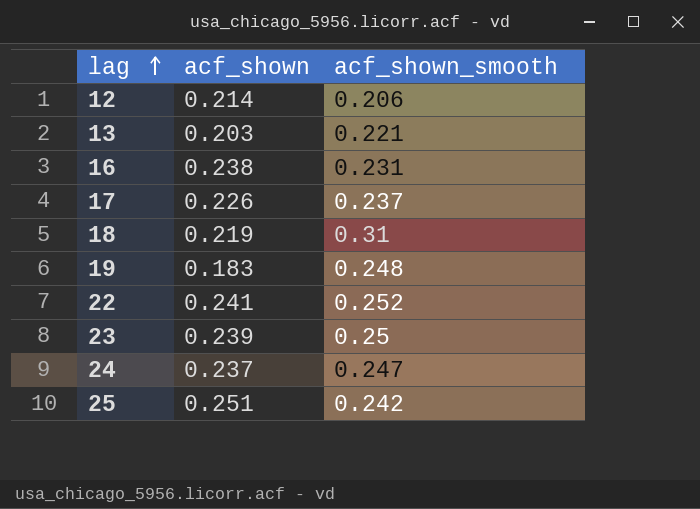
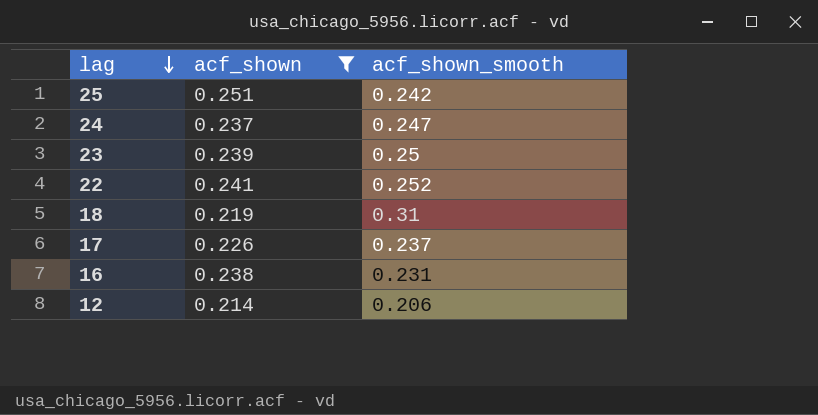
filter: none -> acf_shown >= 0.214
row order: lag ascending -> lag descending

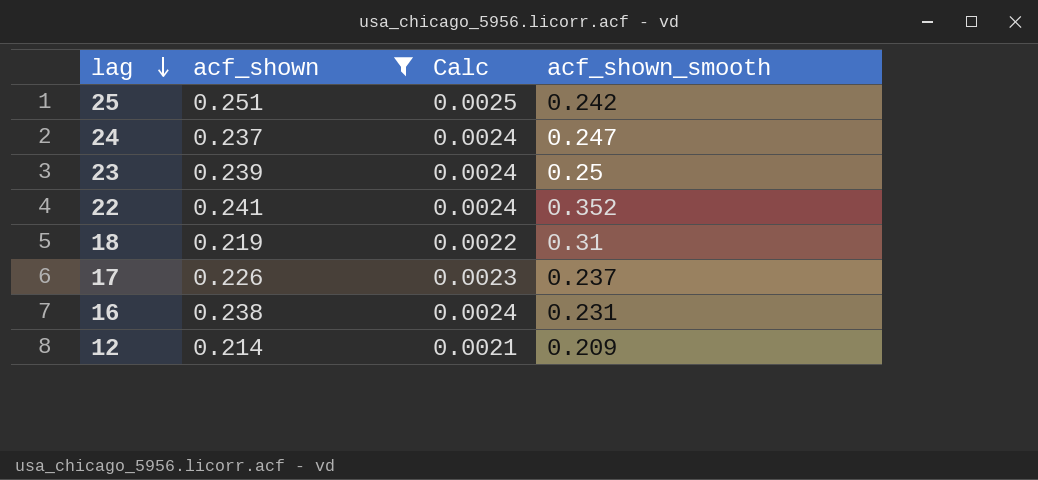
column Calc | formula: none -> [acf_shown] * 0.01
22 | acf_shown_smooth: 0.252 -> 0.352
12 | acf_shown_smooth: 0.206 -> 0.209

